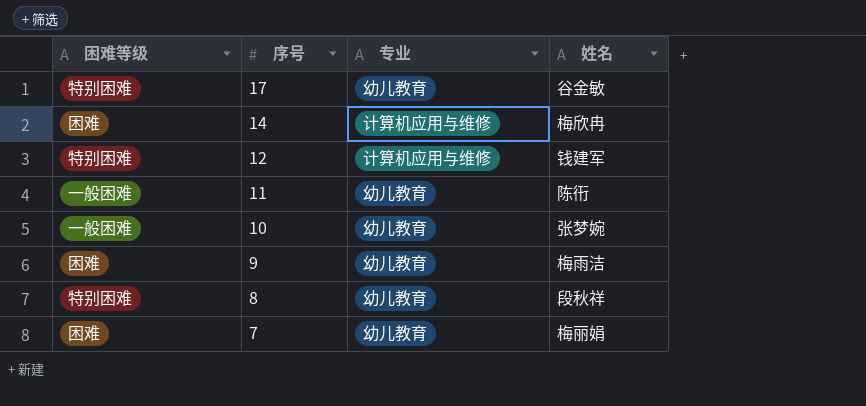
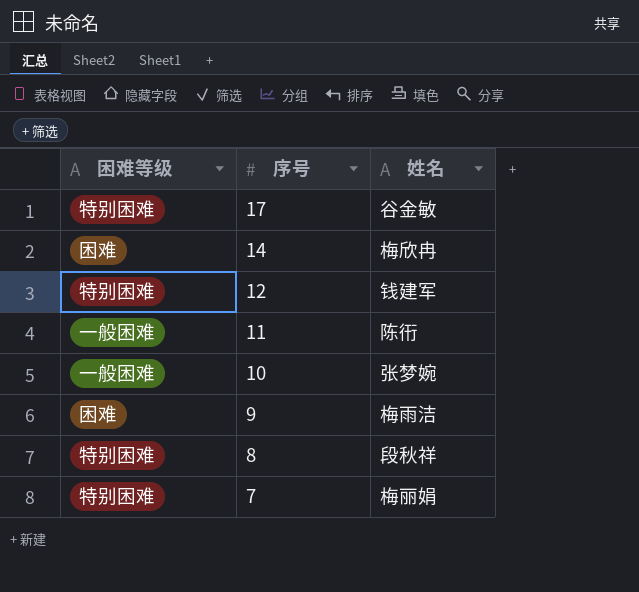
column 专业 | position: 3 -> none
7 | 困难等级: 困难 -> 特别困难

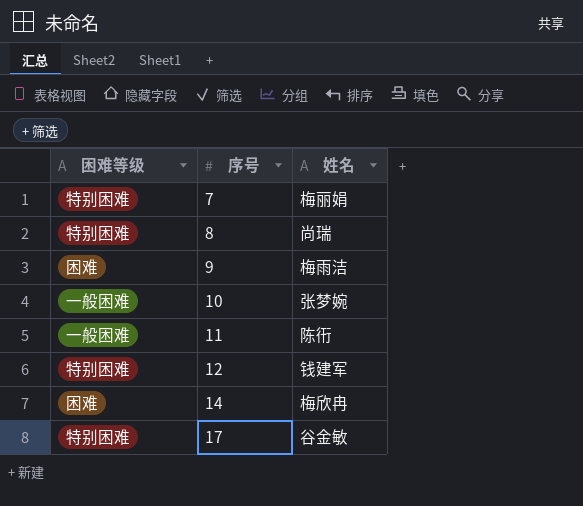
row order: 序号 descending -> 序号 ascending
8 | 姓名: 段秋祥 -> 尚瑞

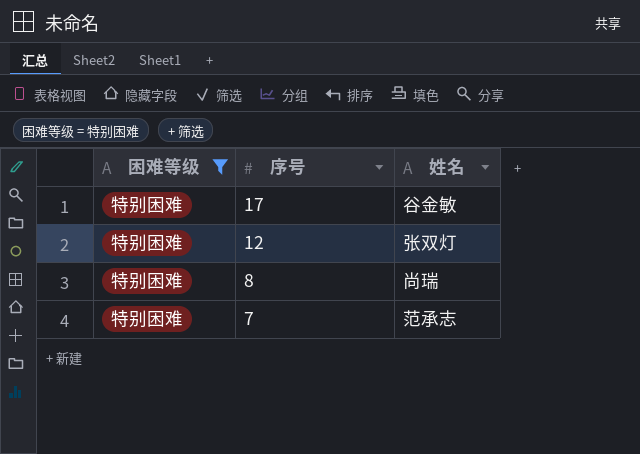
filter: none -> 困难等级 = 特别困难
row order: 序号 ascending -> 序号 descending
12 | 姓名: 钱建军 -> 张双灯
7 | 姓名: 梅丽娟 -> 范承志

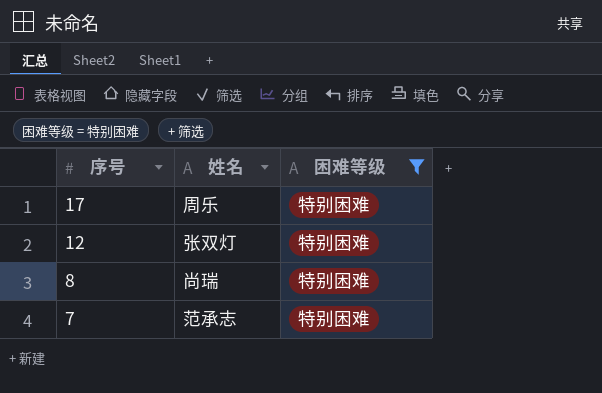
column 困难等级 | position: 1 -> 3
17 | 姓名: 谷金敏 -> 周乐

